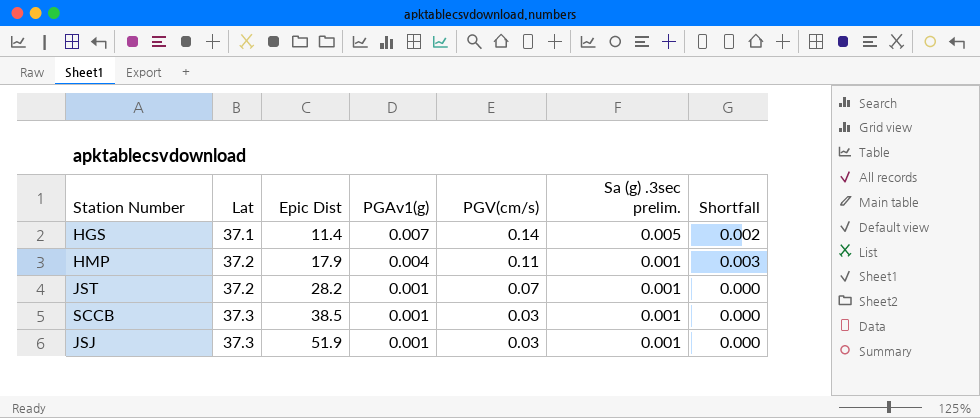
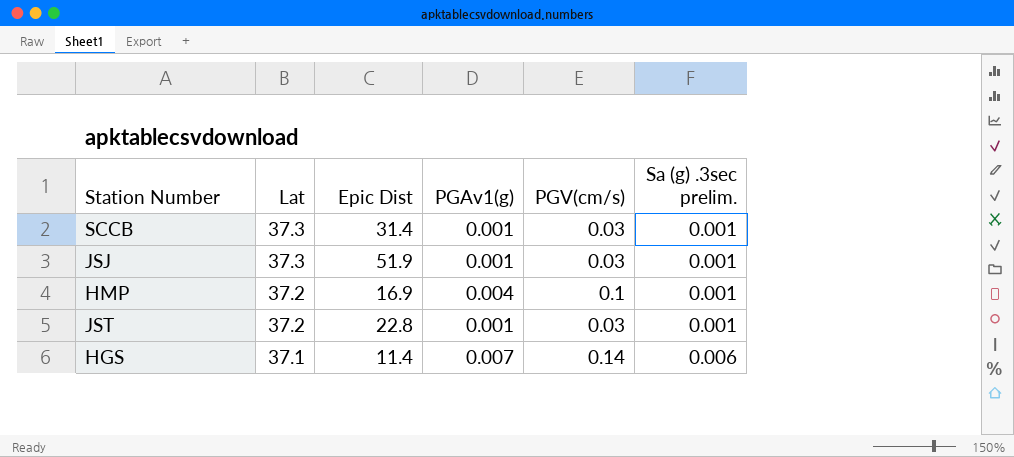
row order: Lat ascending -> Lat descending
column Shortfall | formula: [PGAv1(g)] - [Sa (g) .3sec prelim.] -> none
SCCB | Epic Dist: 38.5 -> 31.4
HMP | Epic Dist: 17.9 -> 16.9
HMP | PGV(cm/s): 0.11 -> 0.1
JST | Epic Dist: 28.2 -> 22.8
JST | PGV(cm/s): 0.07 -> 0.03
HGS | Sa (g) .3sec prelim.: 0.005 -> 0.006

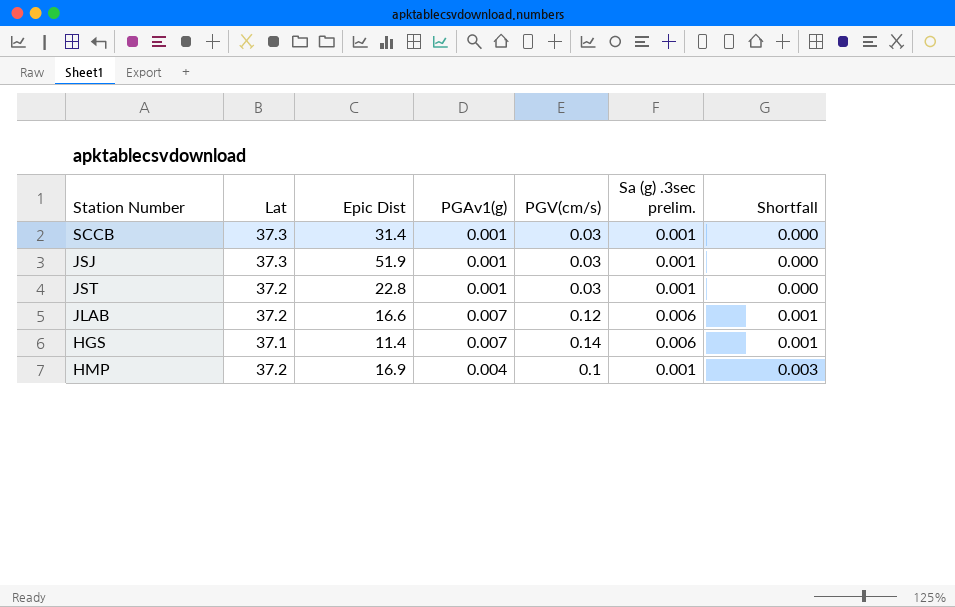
row order: Lat descending -> Shortfall ascending
column Shortfall | formula: none -> [PGAv1(g)] - [Sa (g) .3sec prelim.]
row JLAB: none -> 37.2 | 16.6 | 0.007 | 0.12 | 0.006 | 0.001

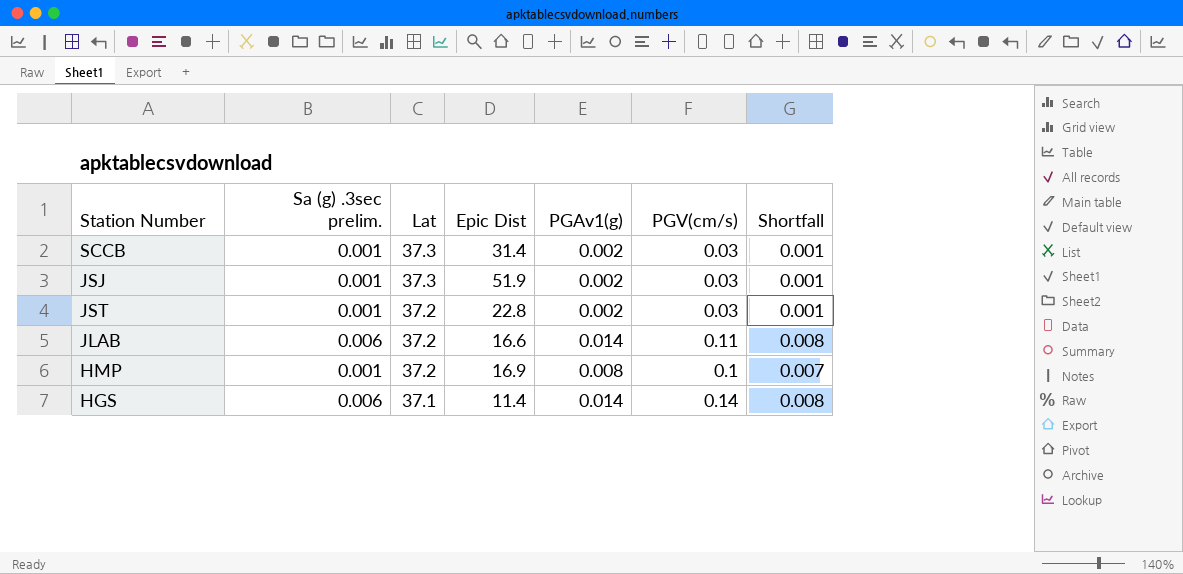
row order: Shortfall ascending -> Lat descending
column Sa (g) .3sec prelim. | position: 6 -> 2
SCCB | PGAv1(g): 0.001 -> 0.002
SCCB | Shortfall: 0.000 -> 0.001
JSJ | PGAv1(g): 0.001 -> 0.002
JSJ | Shortfall: 0.000 -> 0.001
JST | PGAv1(g): 0.001 -> 0.002
JST | Shortfall: 0.000 -> 0.001
JLAB | PGAv1(g): 0.007 -> 0.014
JLAB | PGV(cm/s): 0.12 -> 0.11
JLAB | Shortfall: 0.001 -> 0.008
HMP | PGAv1(g): 0.004 -> 0.008
HMP | Shortfall: 0.003 -> 0.007
HGS | PGAv1(g): 0.007 -> 0.014
HGS | Shortfall: 0.001 -> 0.008

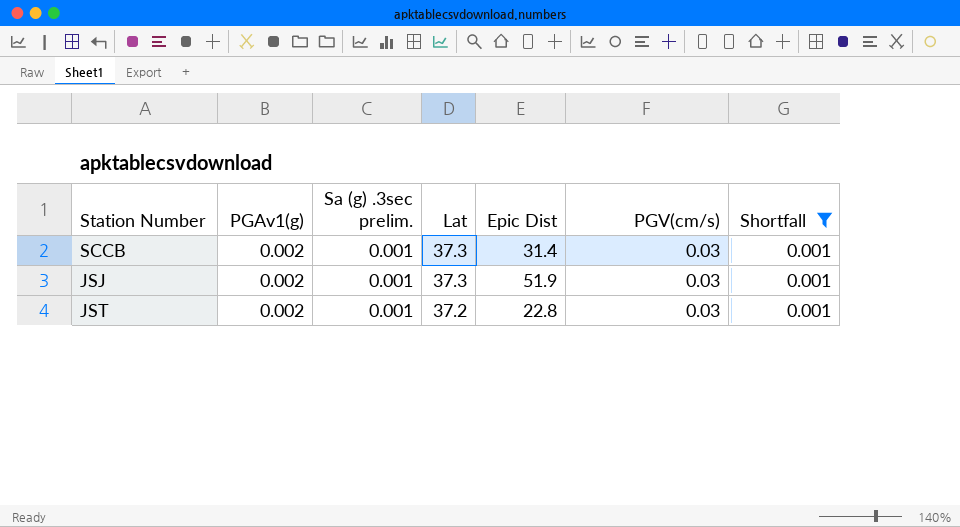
filter: none -> Shortfall = 0.001
column PGAv1(g) | position: 5 -> 2

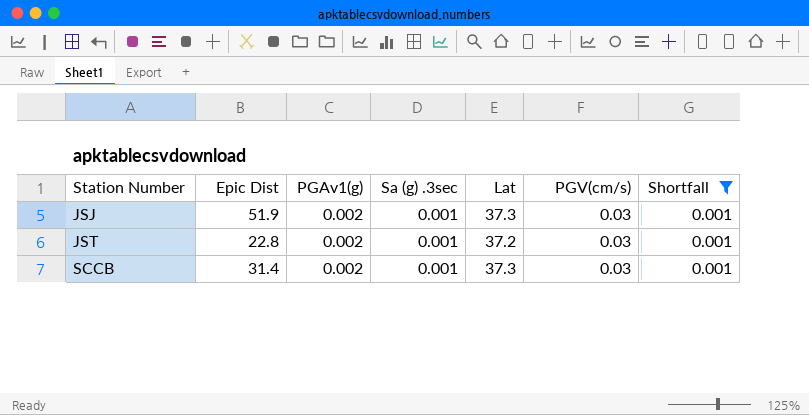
row order: Lat descending -> Station Number ascending
column Epic Dist | position: 5 -> 2
column name: Sa (g) .3sec prelim. -> Sa (g) .3sec

